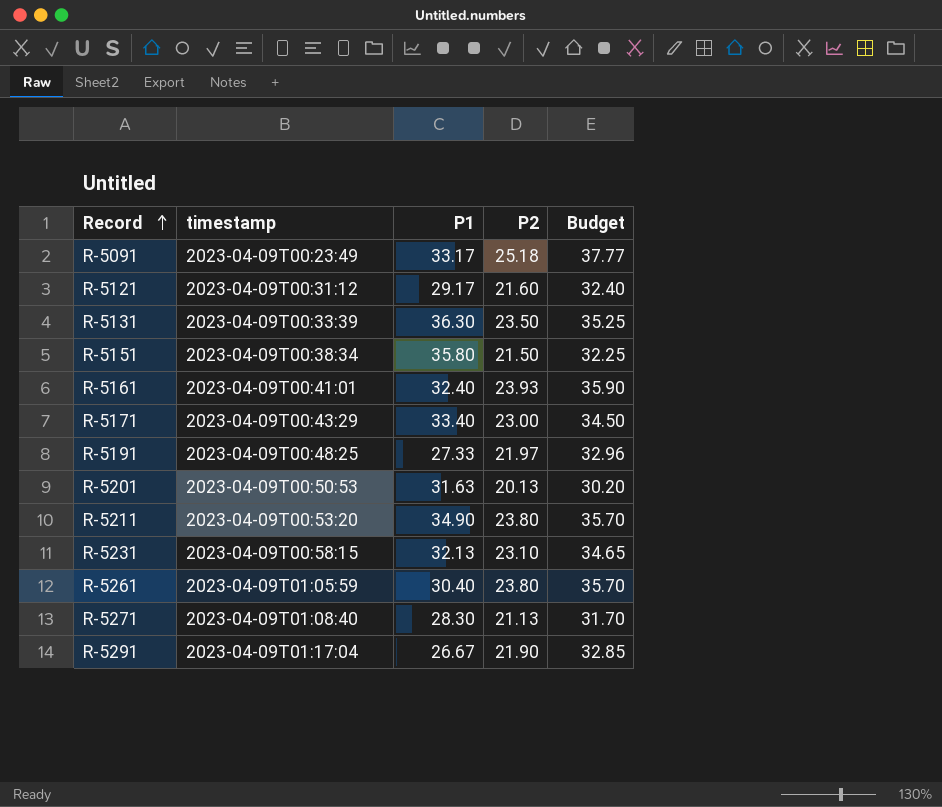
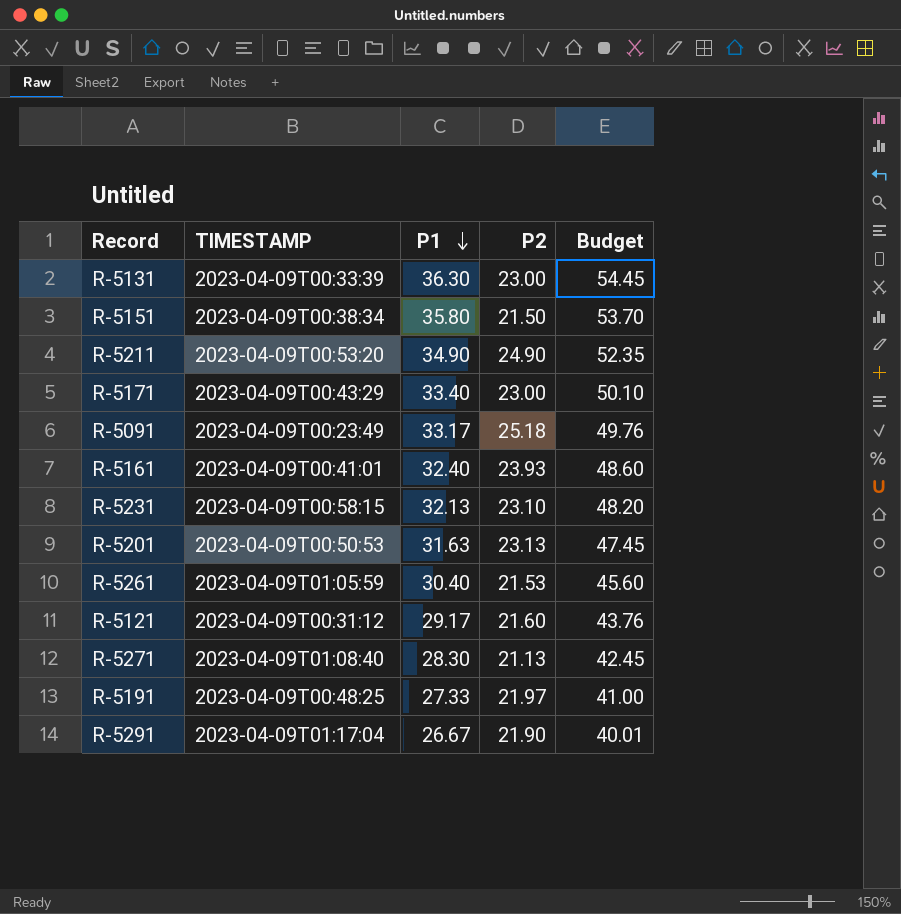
row order: Record ascending -> P1 descending
column name: timestamp -> TIMESTAMP
column Budget | formula: [P2] * 1.5 -> [P1] * 1.5
R-5131 | P2: 23.50 -> 23.00
R-5211 | P2: 23.80 -> 24.90
R-5201 | P2: 20.13 -> 23.13
R-5261 | P2: 23.80 -> 21.53

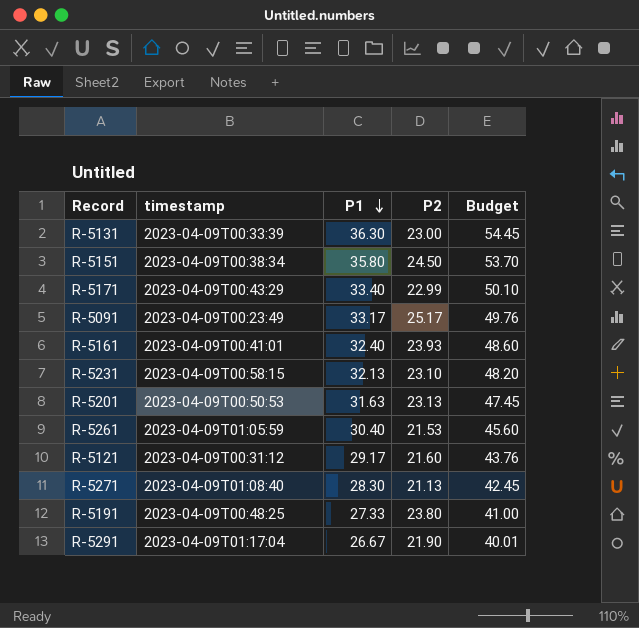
column name: TIMESTAMP -> timestamp
row R-5211: 2023-04-09T00:53:20 | 34.90 | 24.90 | 52.35 -> none
R-5151 | P2: 21.50 -> 24.50
R-5171 | P2: 23.00 -> 22.99
R-5091 | P2: 25.18 -> 25.17
R-5191 | P2: 21.97 -> 23.80

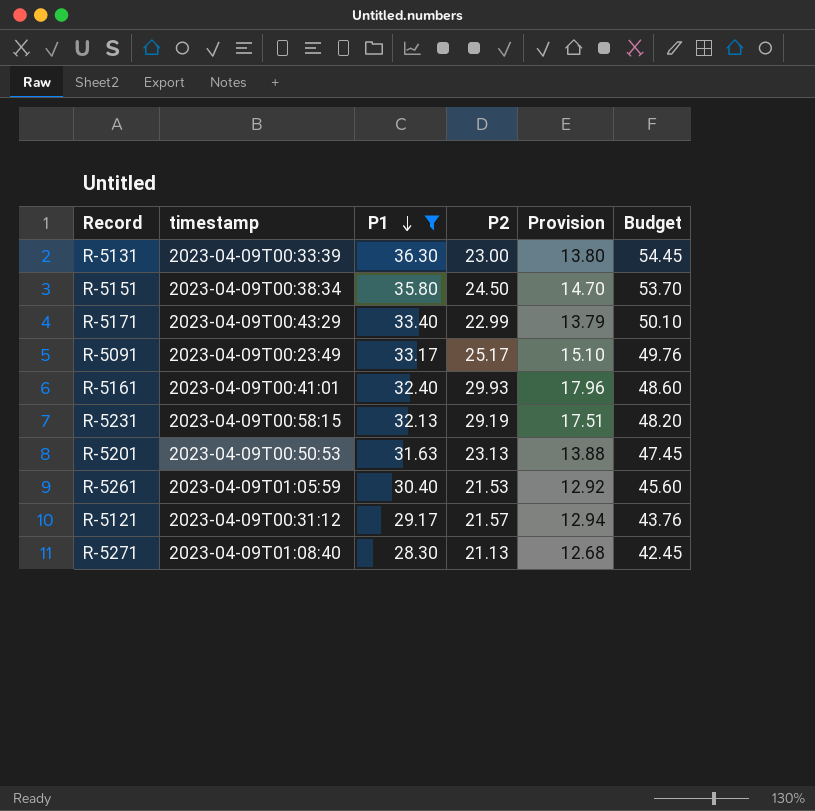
filter: none -> P1 >= 28.30
column Provision | formula: none -> [P2] * 0.6
R-5161 | P2: 23.93 -> 29.93
R-5231 | P2: 23.10 -> 29.19
R-5121 | P2: 21.60 -> 21.57

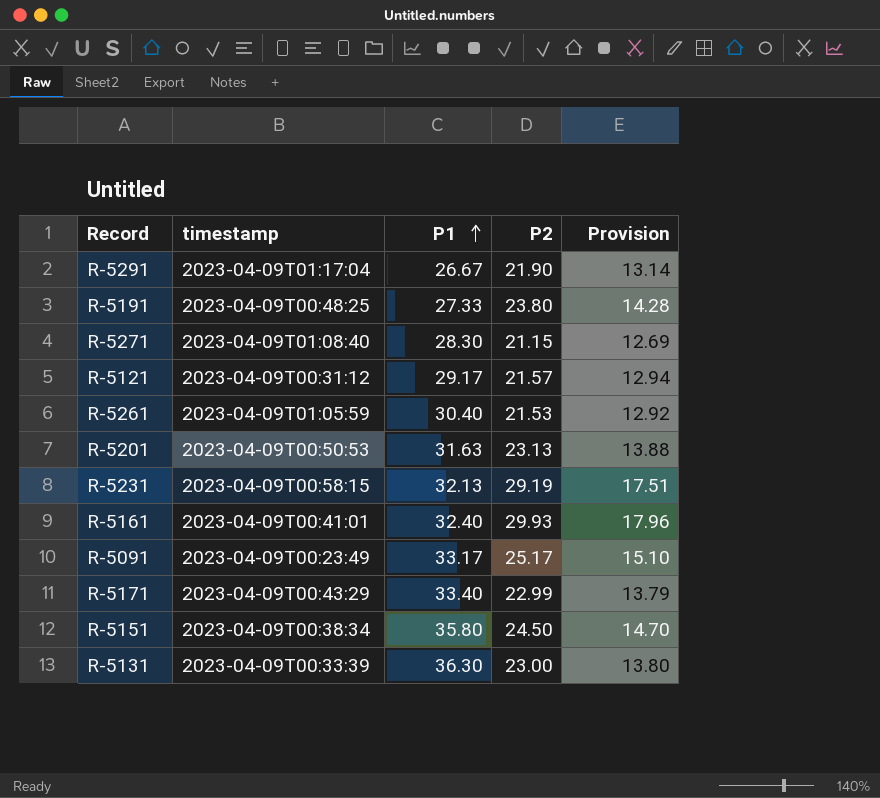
filter: P1 >= 28.30 -> none
row order: P1 descending -> P1 ascending
column Budget | formula: [P1] * 1.5 -> none
R-5271 | P2: 21.13 -> 21.15
R-5271 | Provision: 12.68 -> 12.69

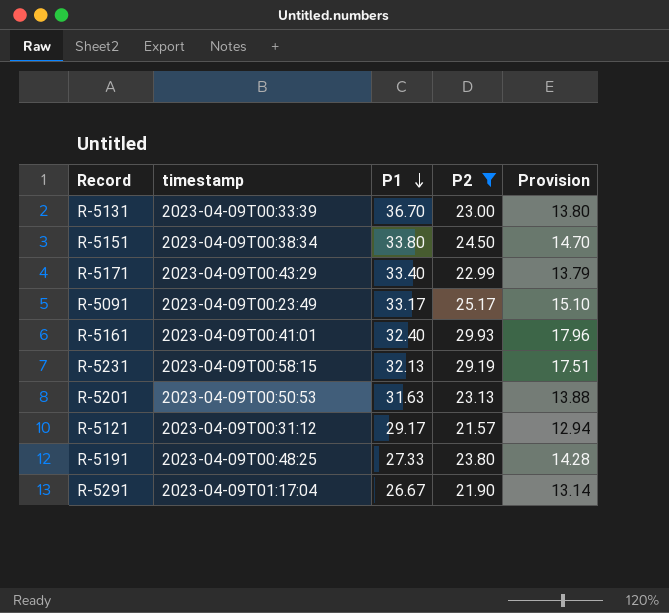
filter: none -> P2 >= 21.57
row order: P1 ascending -> P1 descending
R-5131 | P1: 36.30 -> 36.70
R-5151 | P1: 35.80 -> 33.80

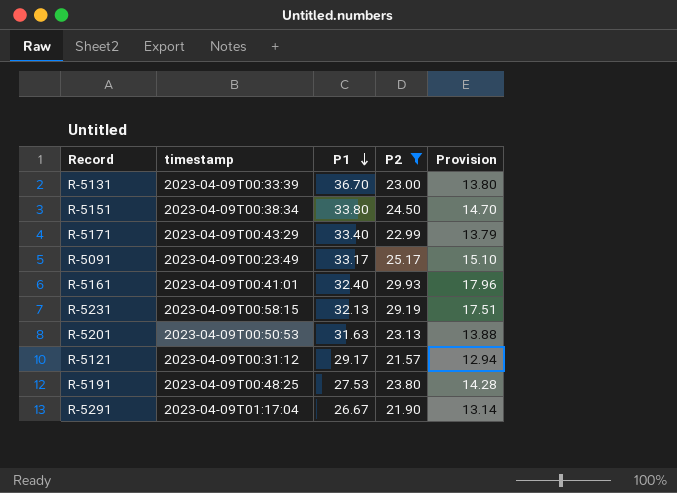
R-5191 | P1: 27.33 -> 27.53

